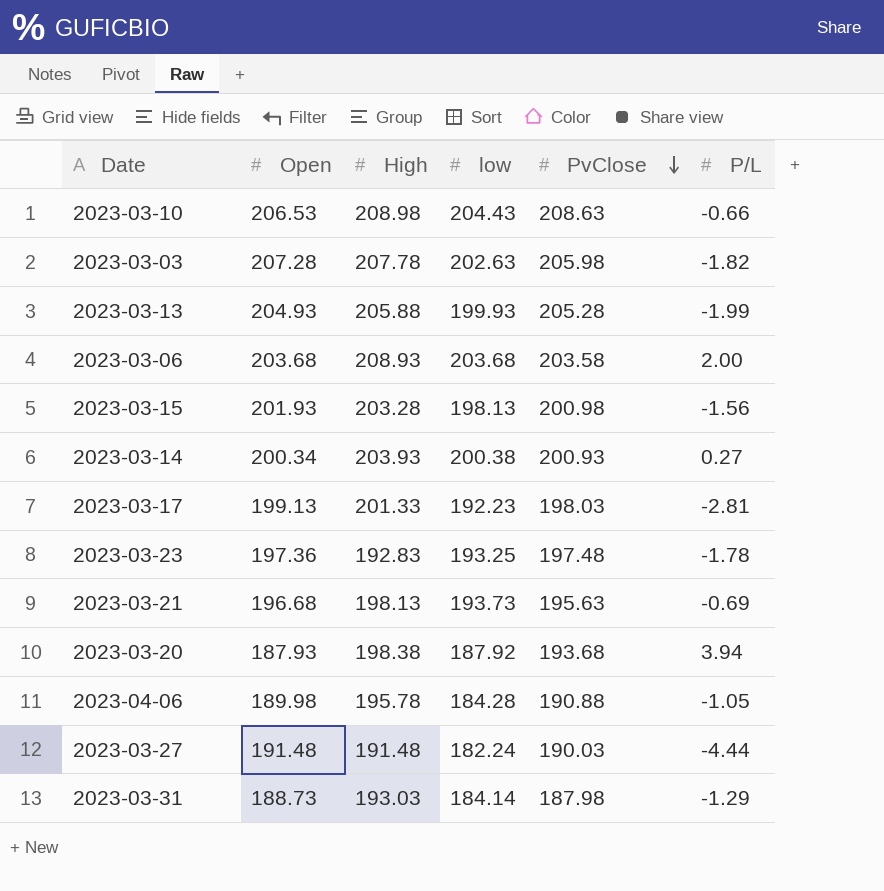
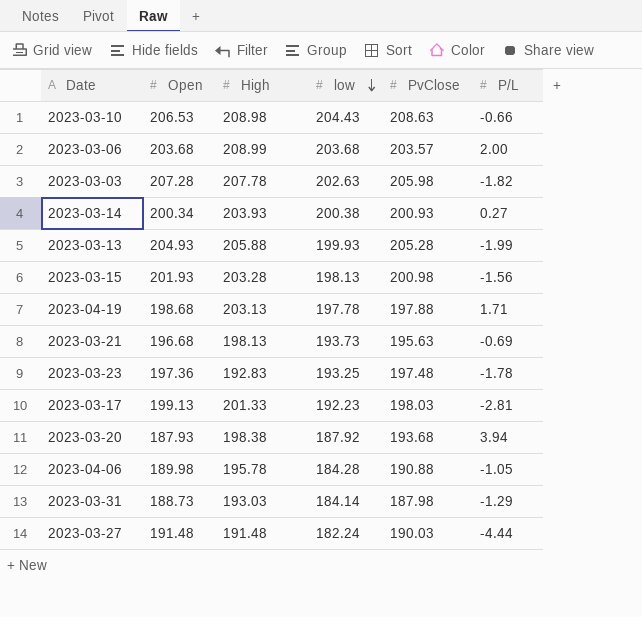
row order: PvClose descending -> low descending
2023-03-06 | High: 208.93 -> 208.99
2023-03-06 | PvClose: 203.58 -> 203.57
row 2023-04-19: none -> 198.68 | 203.13 | 197.78 | 197.88 | 1.71

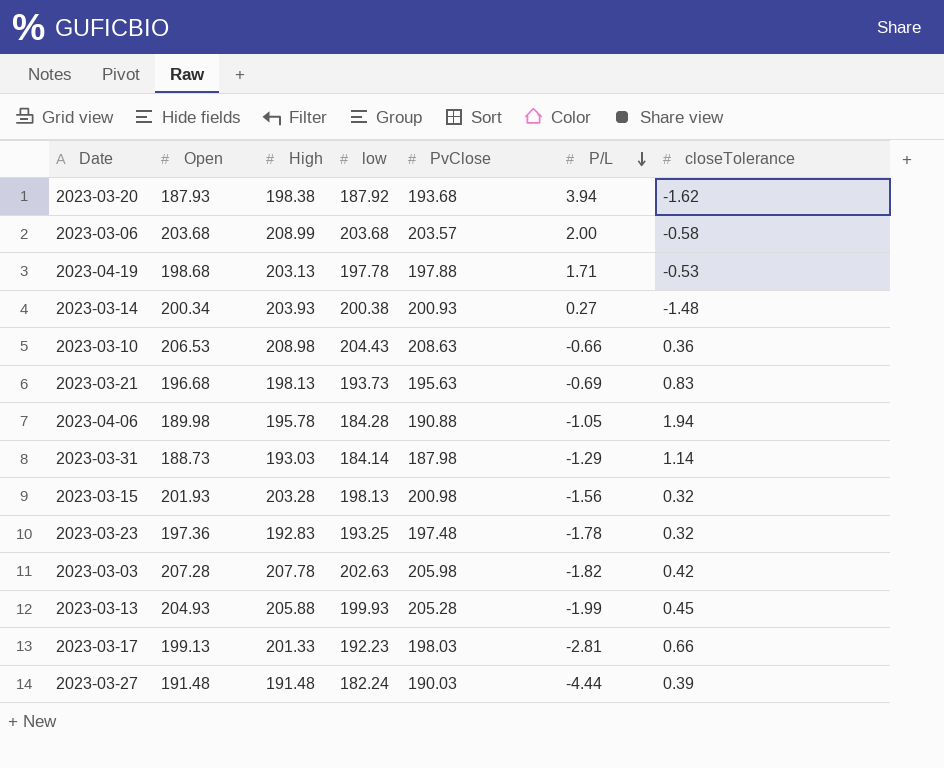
row order: low descending -> P/L descending
column closeTolerance | position: none -> 7

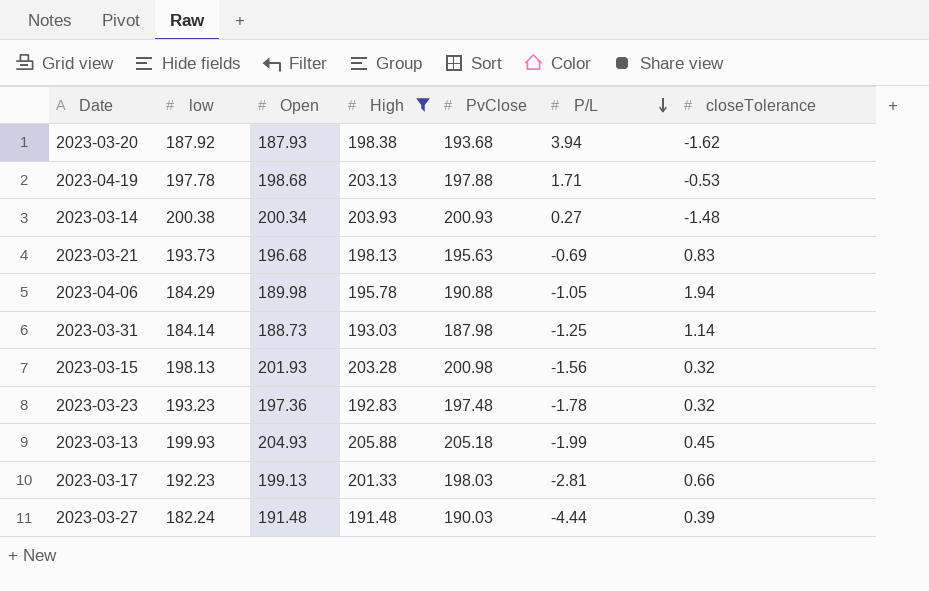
filter: none -> High <= 205.88
column low | position: 4 -> 2
2023-04-06 | low: 184.28 -> 184.29
2023-03-31 | P/L: -1.29 -> -1.25
2023-03-23 | low: 193.25 -> 193.23
2023-03-13 | PvClose: 205.28 -> 205.18

